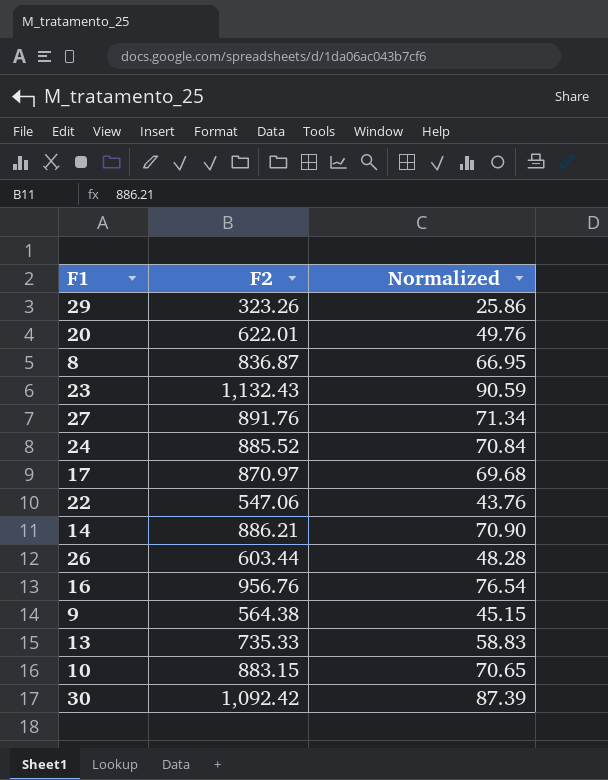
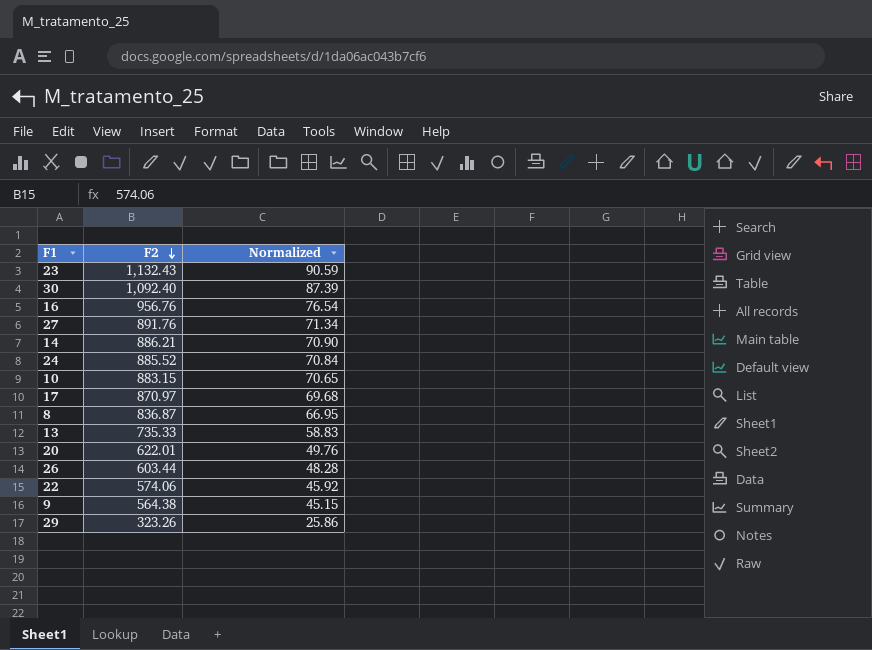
row order: none -> F2 descending
30 | F2: 1,092.42 -> 1,092.40
22 | F2: 547.06 -> 574.06
22 | Normalized: 43.76 -> 45.92

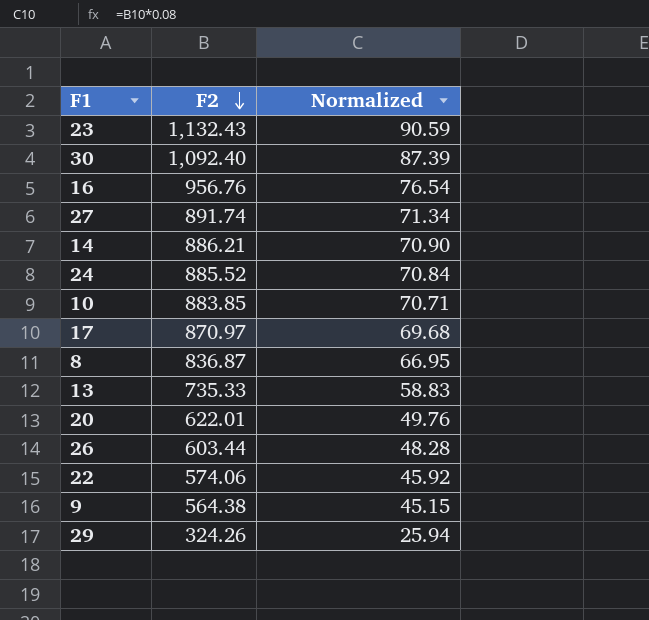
27 | F2: 891.76 -> 891.74
10 | F2: 883.15 -> 883.85
10 | Normalized: 70.65 -> 70.71
29 | F2: 323.26 -> 324.26
29 | Normalized: 25.86 -> 25.94

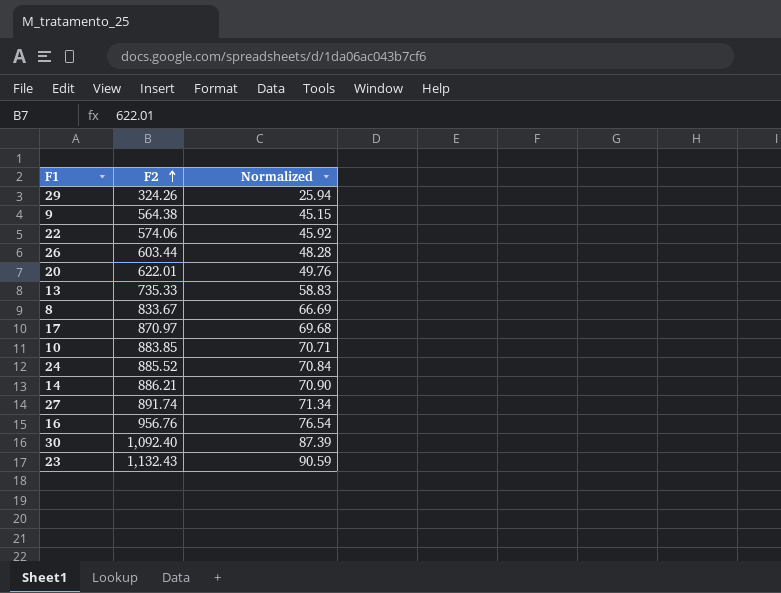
row order: F2 descending -> F2 ascending
8 | F2: 836.87 -> 833.67
8 | Normalized: 66.95 -> 66.69

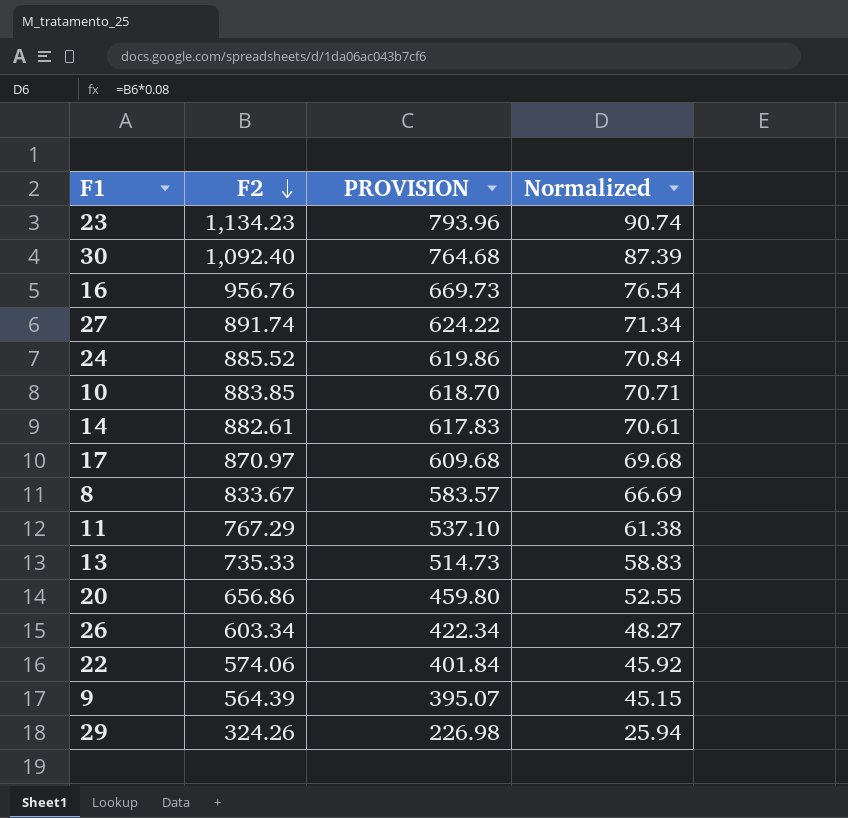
row order: F2 ascending -> F2 descending
column PROVISION | formula: none -> [F2] * 0.7
23 | F2: 1,132.43 -> 1,134.23
23 | Normalized: 90.59 -> 90.74
14 | F2: 886.21 -> 882.61
14 | Normalized: 70.90 -> 70.61
row 11: none -> 767.29 | 537.10 | 61.38
20 | F2: 622.01 -> 656.86
20 | Normalized: 49.76 -> 52.55
26 | F2: 603.44 -> 603.34
26 | Normalized: 48.28 -> 48.27
9 | F2: 564.38 -> 564.39

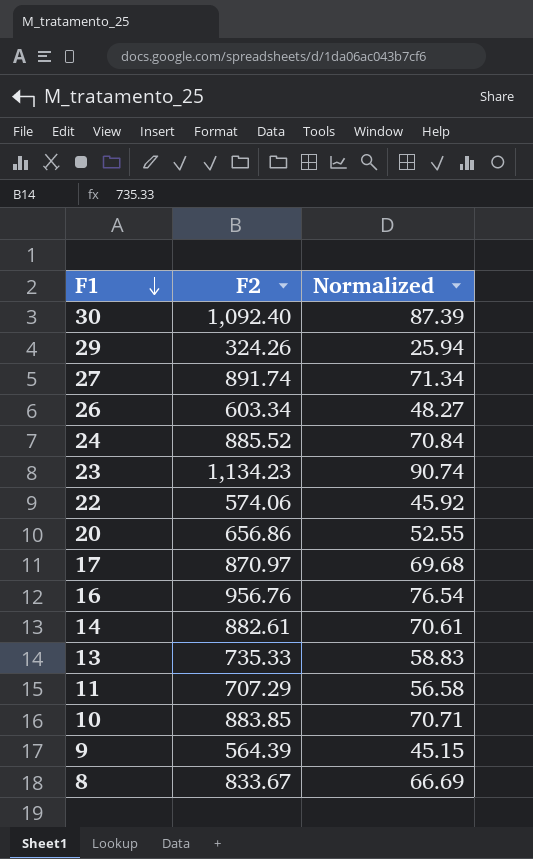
row order: F2 descending -> F1 descending
column PROVISION | formula: [F2] * 0.7 -> none
11 | F2: 767.29 -> 707.29
11 | Normalized: 61.38 -> 56.58

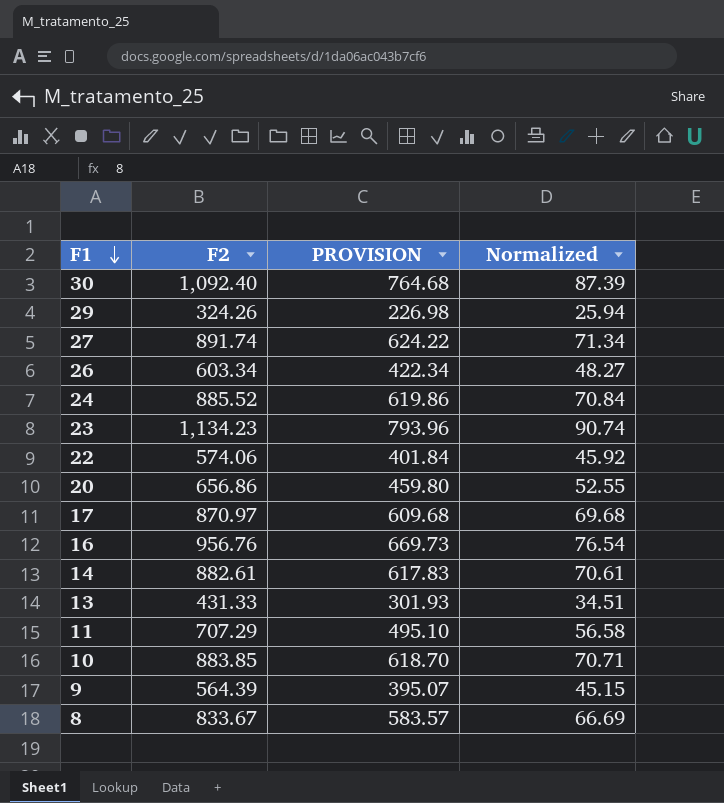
column PROVISION | formula: none -> [F2] * 0.7
13 | F2: 735.33 -> 431.33
13 | Normalized: 58.83 -> 34.51

